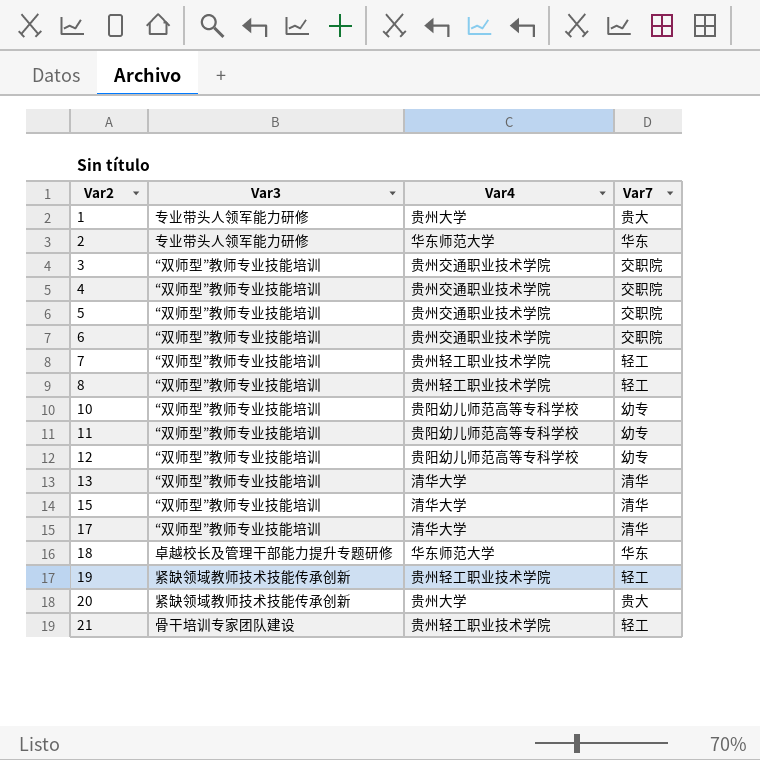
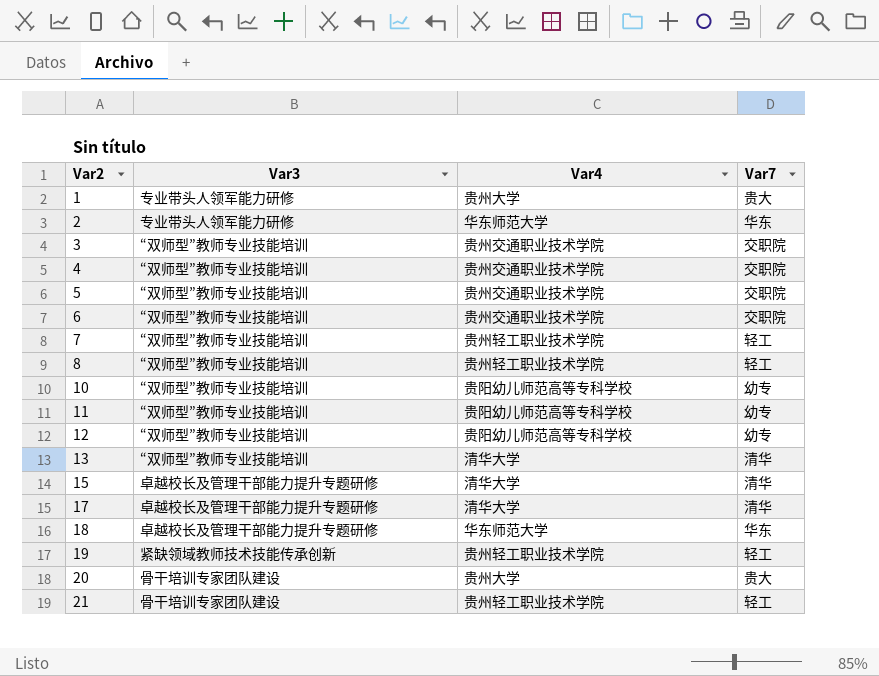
15 | Var3: “双师型”教师专业技能培训 -> 卓越校长及管理干部能力提升专题研修
17 | Var3: “双师型”教师专业技能培训 -> 卓越校长及管理干部能力提升专题研修
20 | Var3: 紧缺领域教师技术技能传承创新 -> 骨干培训专家团队建设

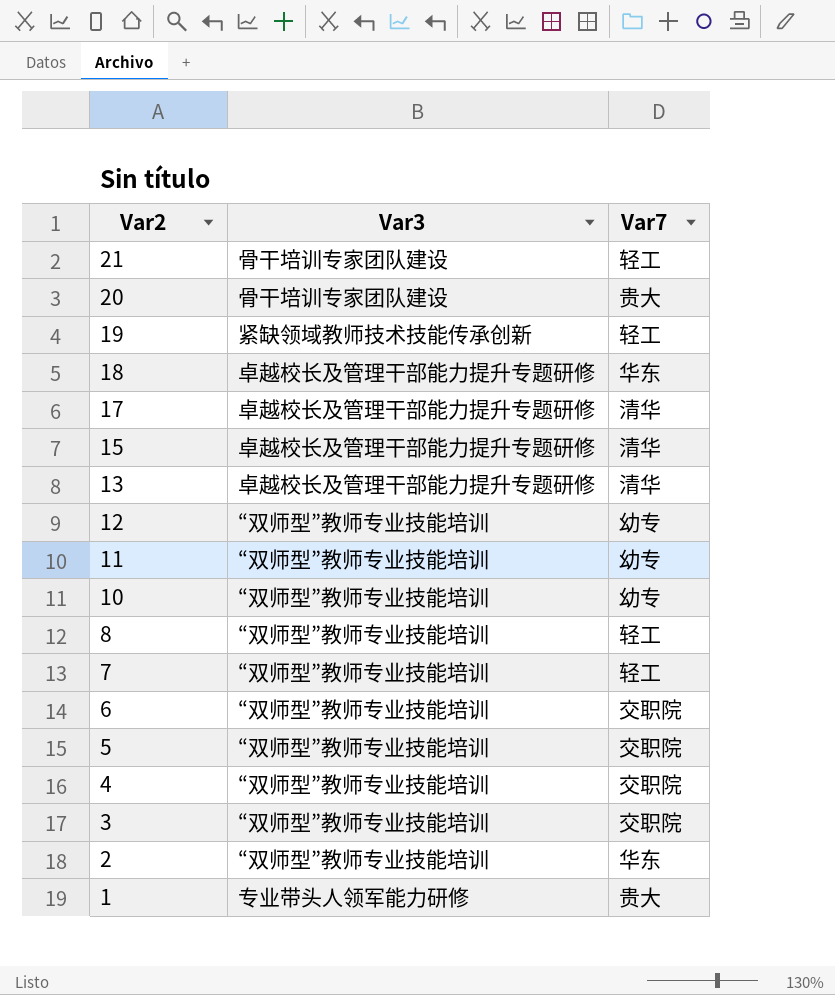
row order: Var2 ascending -> Var2 descending
column Var4 | position: 3 -> none
13 | Var3: “双师型”教师专业技能培训 -> 卓越校长及管理干部能力提升专题研修
2 | Var3: 专业带头人领军能力研修 -> “双师型”教师专业技能培训

